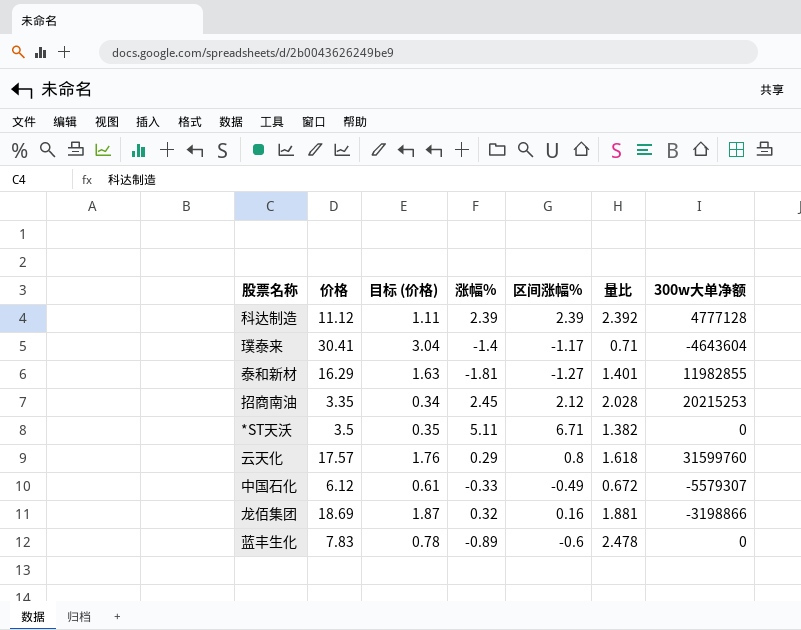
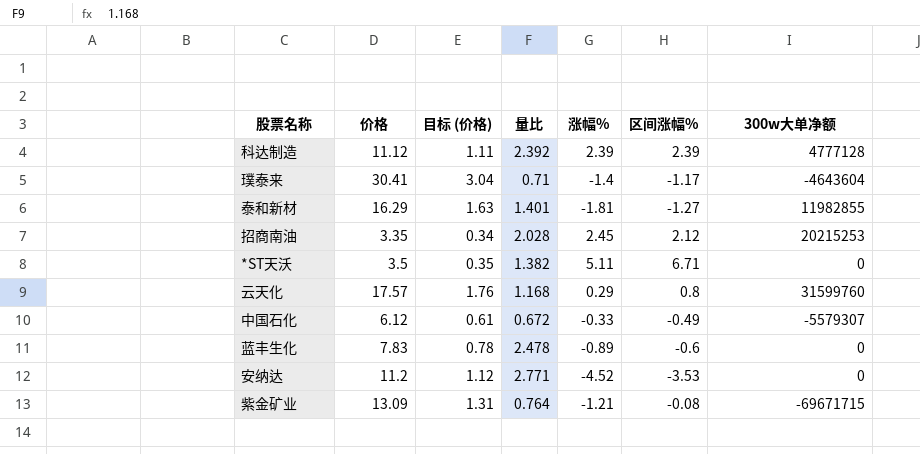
column 量比 | position: 6 -> 4
row 龙佰集团: 18.69 | 1.87 | 0.32 | 0.16 | 1.881 | -3198866 -> none
云天化 | 量比: 1.618 -> 1.168
row 安纳达: none -> 11.2 | 1.12 | 2.771 | -4.52 | -3.53 | 0
row 紫金矿业: none -> 13.09 | 1.31 | 0.764 | -1.21 | -0.08 | -69671715

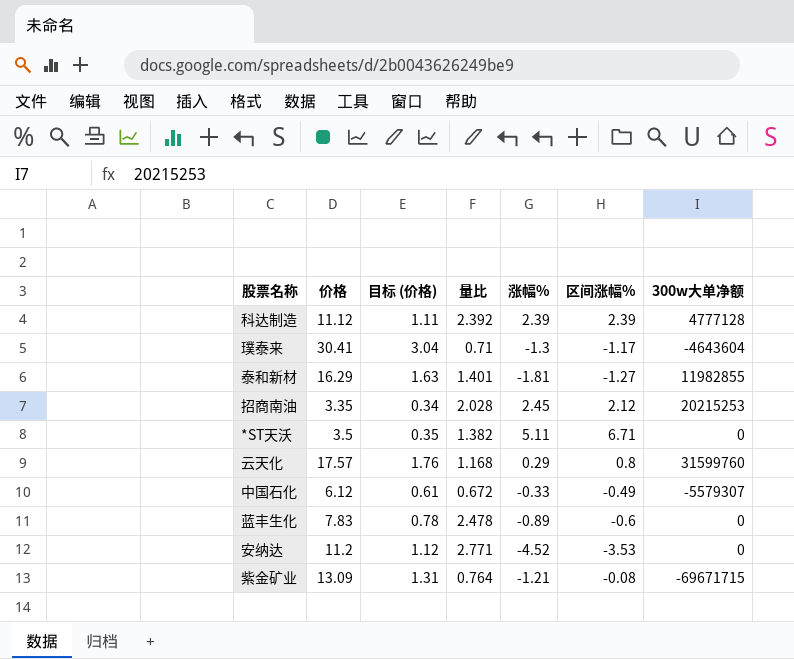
璞泰来 | 涨幅%: -1.4 -> -1.3

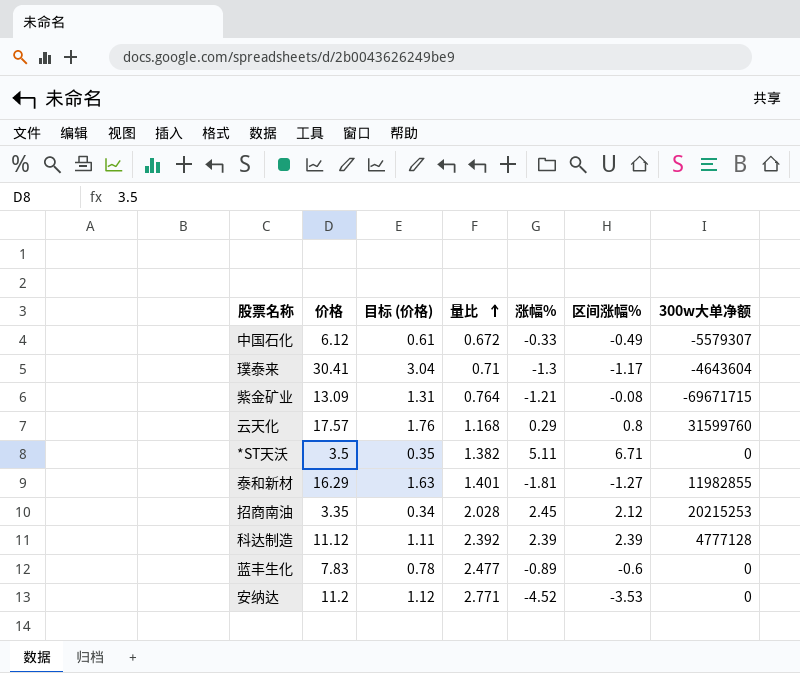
row order: none -> 量比 ascending
蓝丰生化 | 量比: 2.478 -> 2.477

